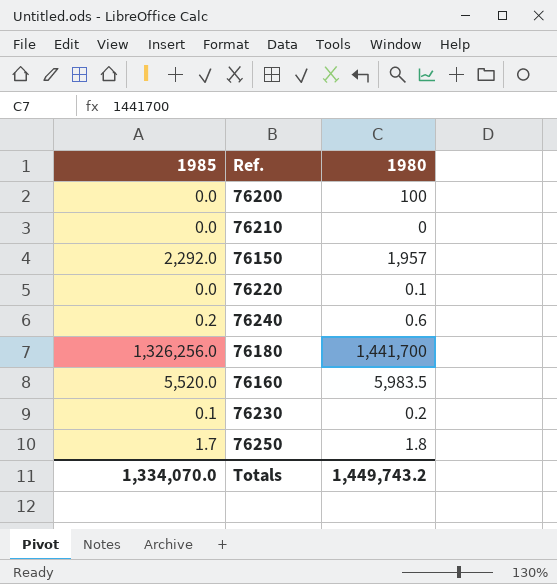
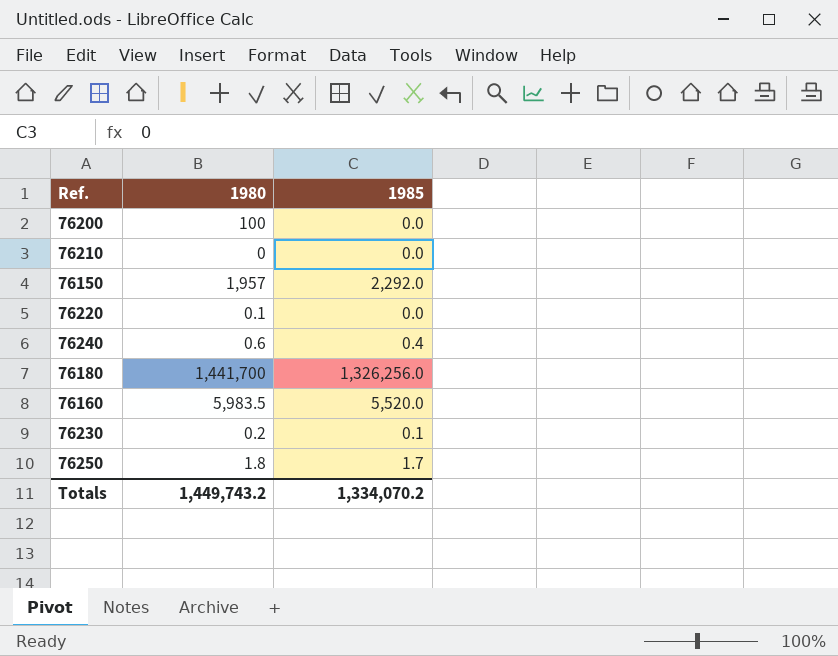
column 1985 | position: 1 -> 3
76240 | 1985: 0.2 -> 0.4
Totals | 1985: 1,334,070.0 -> 1,334,070.2

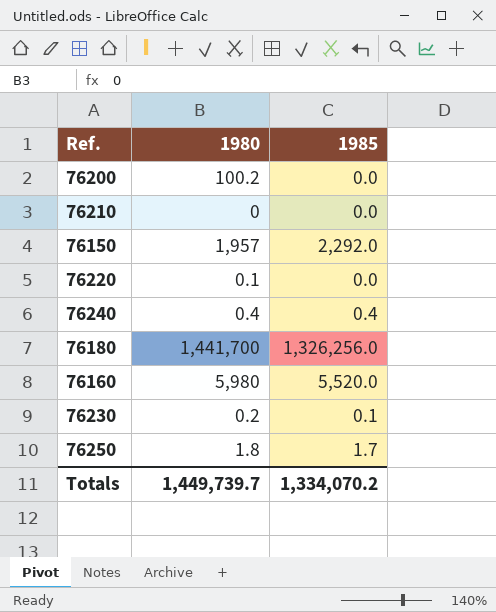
76200 | 1980: 100 -> 100.2
76240 | 1980: 0.6 -> 0.4
76160 | 1980: 5,983.5 -> 5,980
Totals | 1980: 1,449,743.2 -> 1,449,739.7

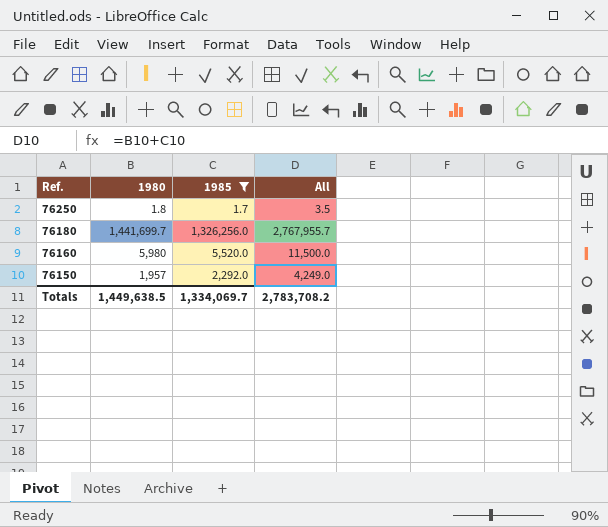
filter: none -> 1985 >= 1.7
row order: none -> Ref. descending
column All | formula: none -> [1980] + [1985]
76180 | 1980: 1,441,700 -> 1,441,699.7
Totals | 1980: 1,449,739.7 -> 1,449,638.5
Totals | 1985: 1,334,070.2 -> 1,334,069.7

